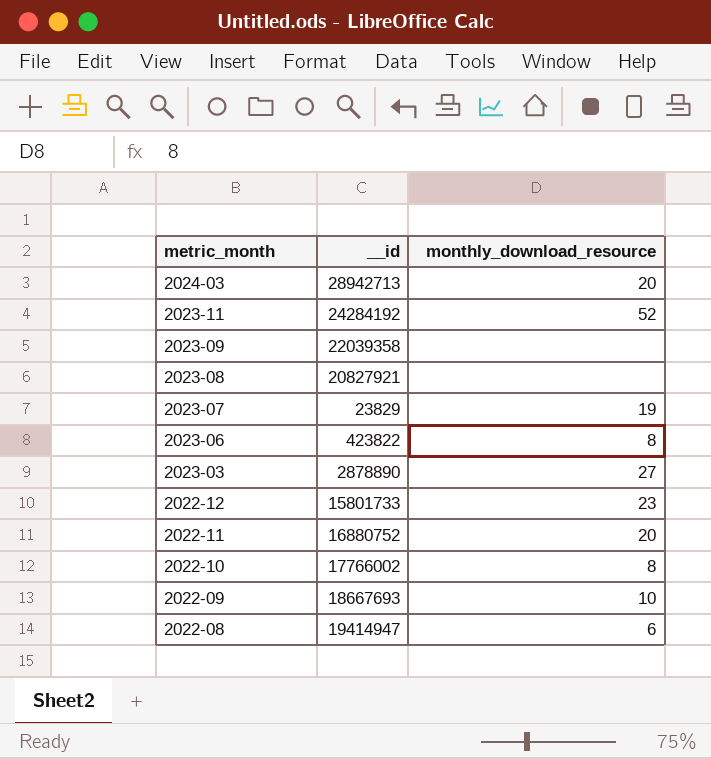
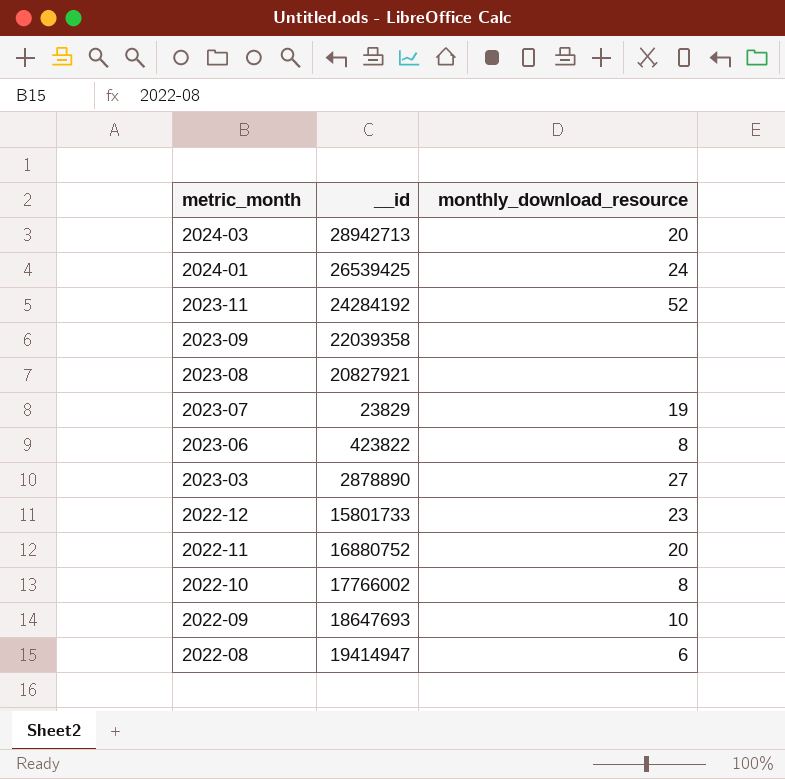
row 2024-01: none -> 26539425 | 24
2022-09 | __id: 18667693 -> 18647693

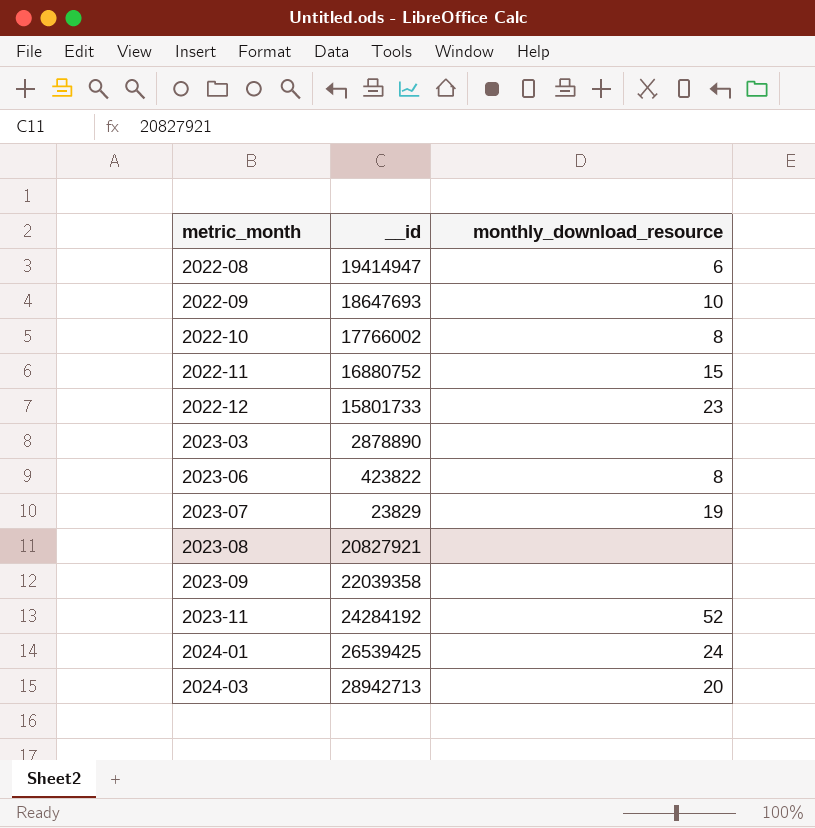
row order: metric_month descending -> metric_month ascending
2022-11 | monthly_download_resource: 20 -> 15
2023-03 | monthly_download_resource: 27 -> none

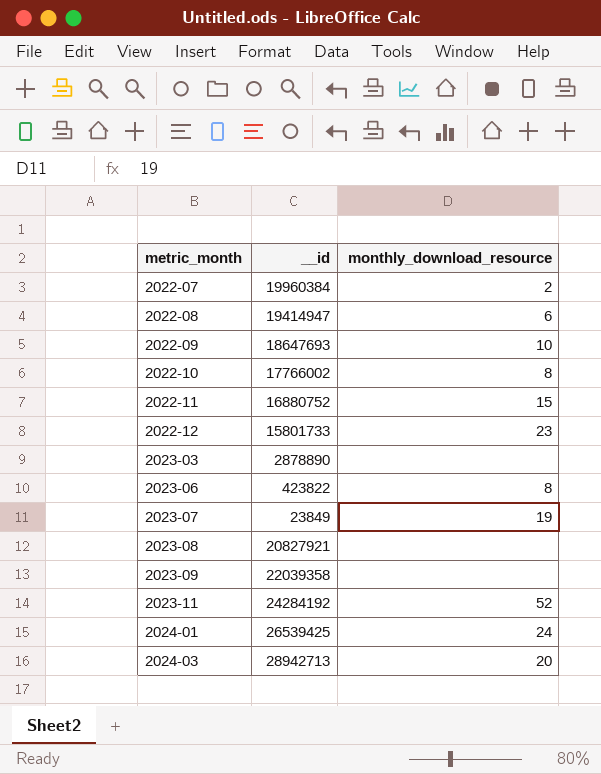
row 2022-07: none -> 19960384 | 2
2023-07 | __id: 23829 -> 23849

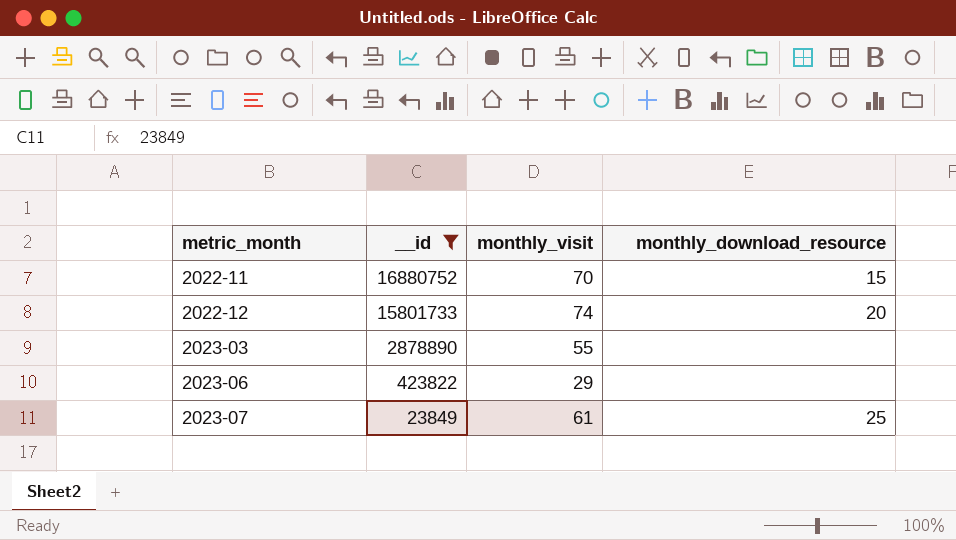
filter: none -> __id <= 16880752
column monthly_visit | position: none -> 3
2022-12 | monthly_download_resource: 23 -> 20
2023-06 | monthly_download_resource: 8 -> none
2023-07 | monthly_download_resource: 19 -> 25

